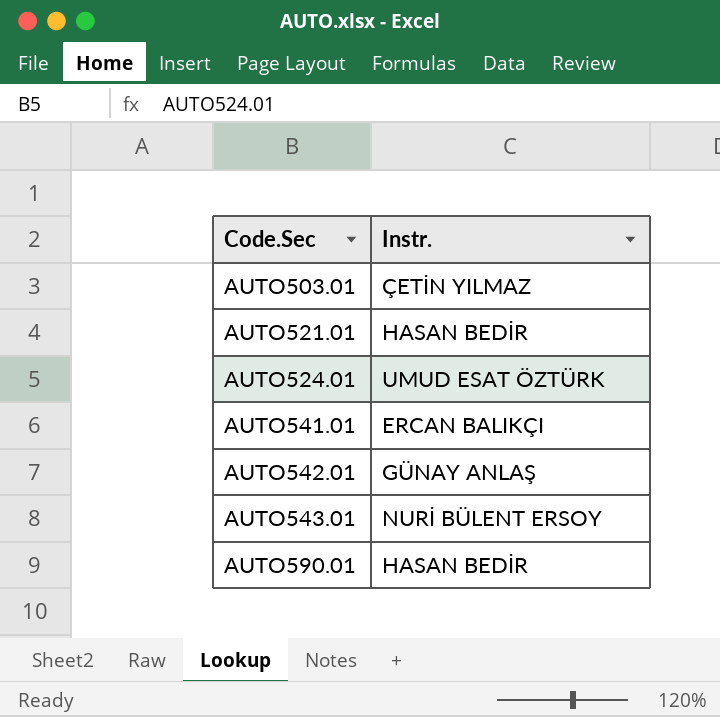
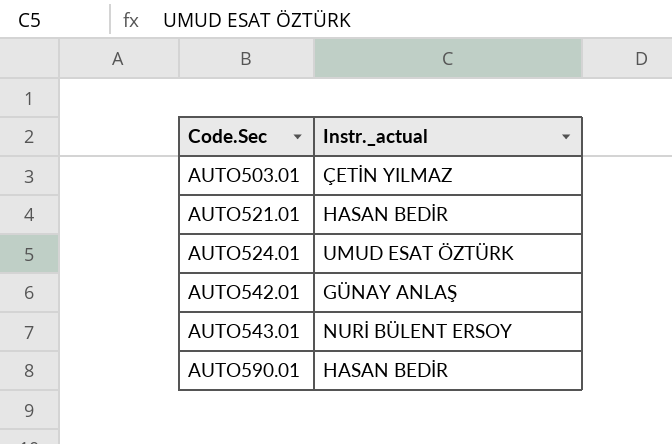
column name: Instr. -> Instr._actual
row AUTO541.01: ERCAN BALIKÇI -> none

